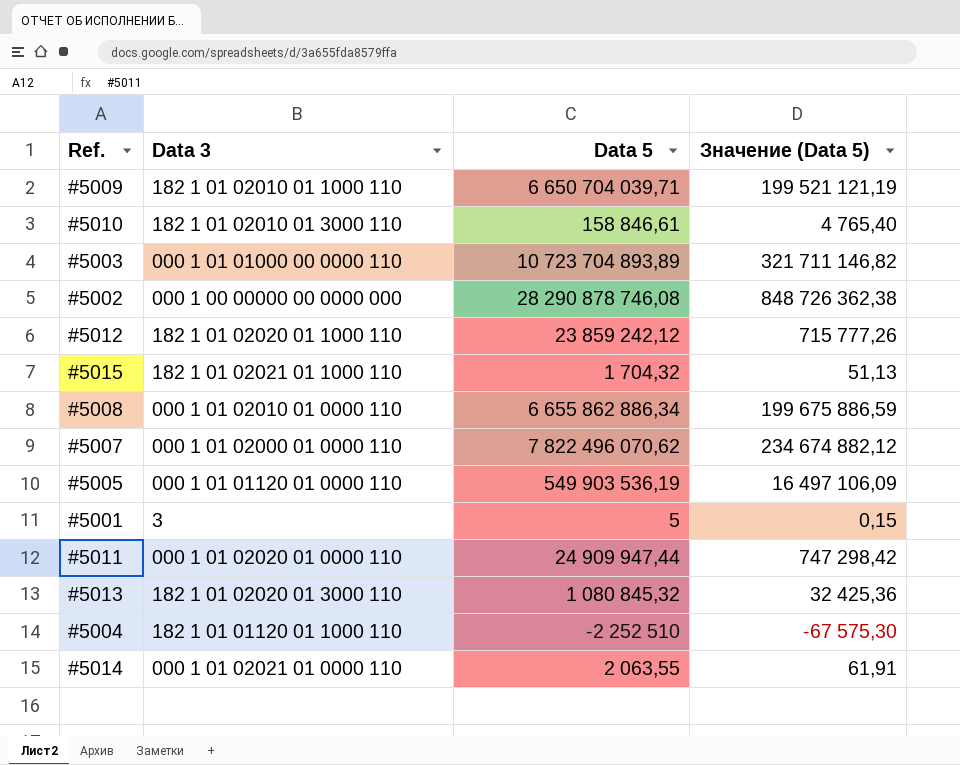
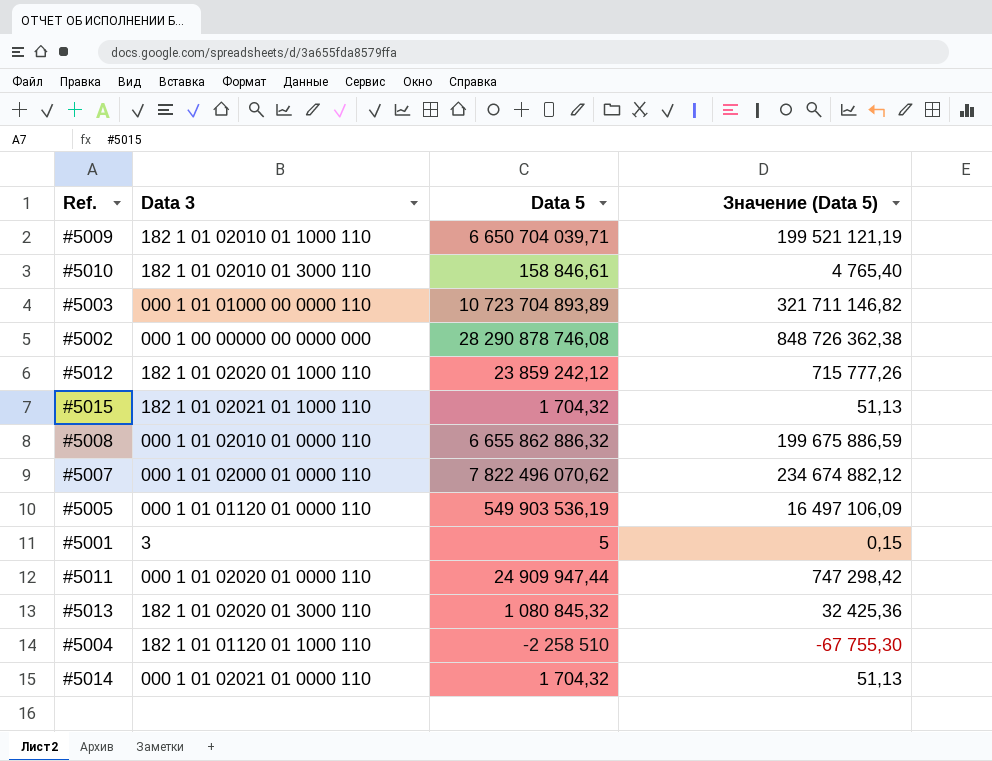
#5008 | Data 5: 6 655 862 886,34 -> 6 655 862 886,32
#5004 | Data 5: -2 252 510 -> -2 258 510
#5004 | Значение (Data 5): -67 575,30 -> -67 755,30
#5014 | Data 5: 2 063,55 -> 1 704,32
#5014 | Значение (Data 5): 61,91 -> 51,13

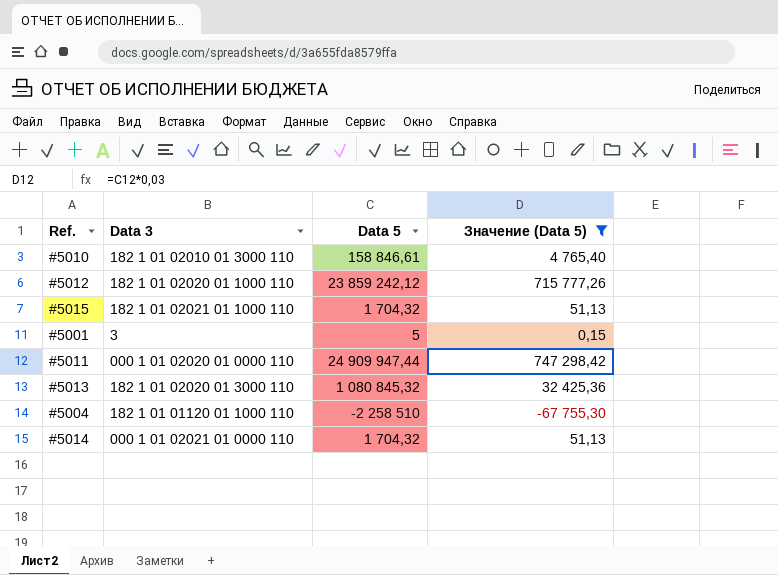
filter: none -> Значение (Data 5) <= 747 298,42

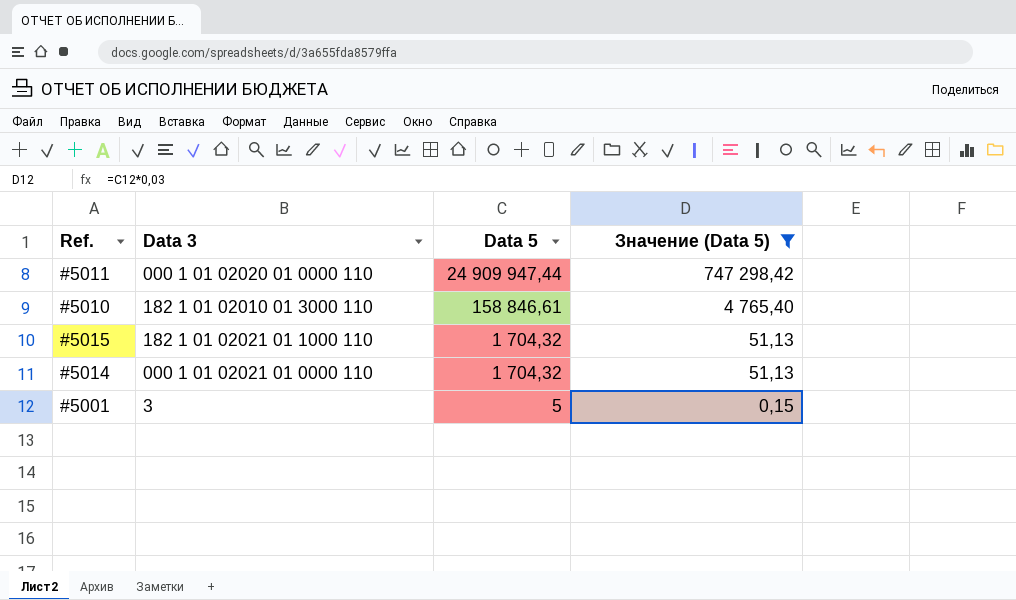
row order: none -> Data 5 descending
row #5012: 182 1 01 02020 01 1000 110 | 23 859 242,12 | 715 777,26 -> none
row #5013: 182 1 01 02020 01 3000 110 | 1 080 845,32 | 32 425,36 -> none
row #5004: 182 1 01 01120 01 1000 110 | -2 258 510 | -67 755,30 -> none

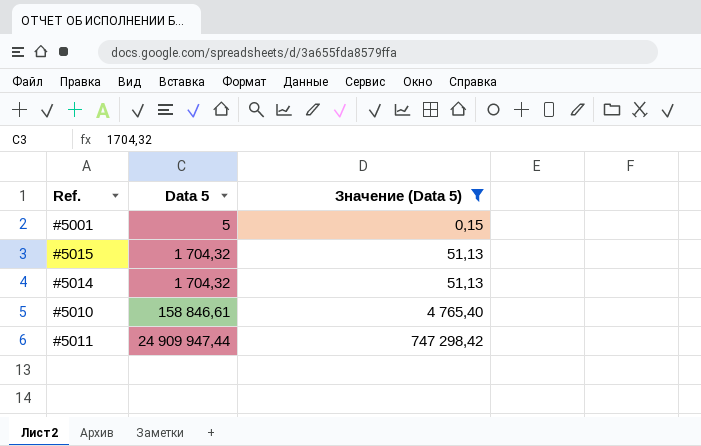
row order: Data 5 descending -> Data 5 ascending
column Data 3 | position: 2 -> none

